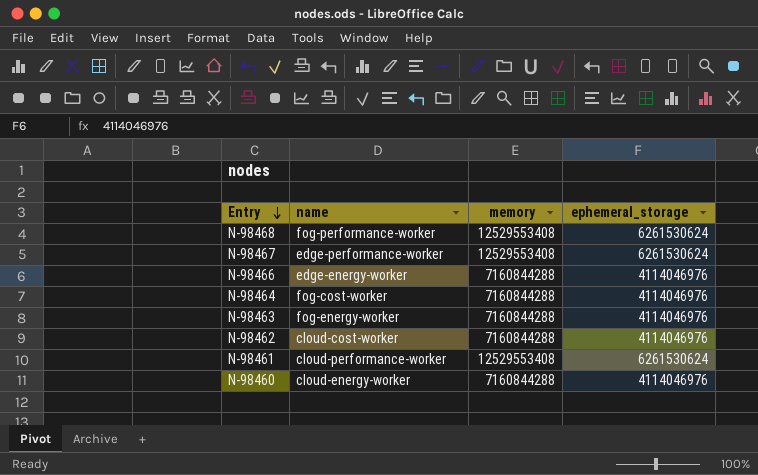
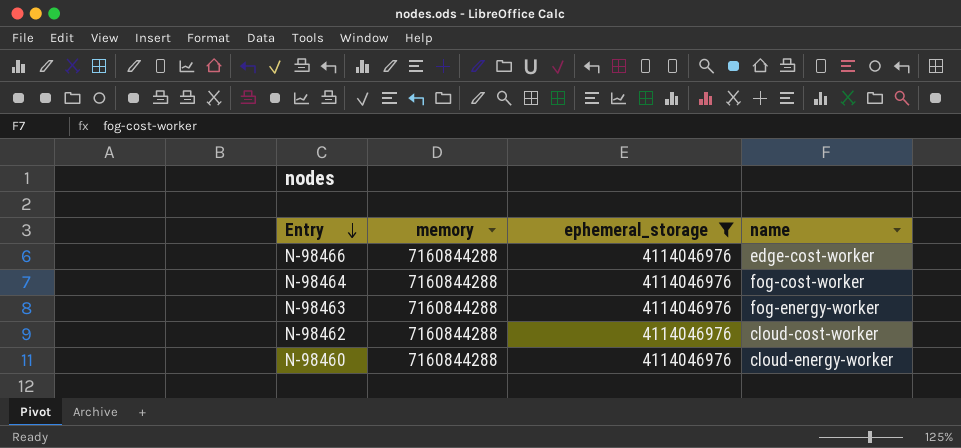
filter: none -> ephemeral_storage = 4114046976
column name | position: 2 -> 4
N-98466 | name: edge-energy-worker -> edge-cost-worker

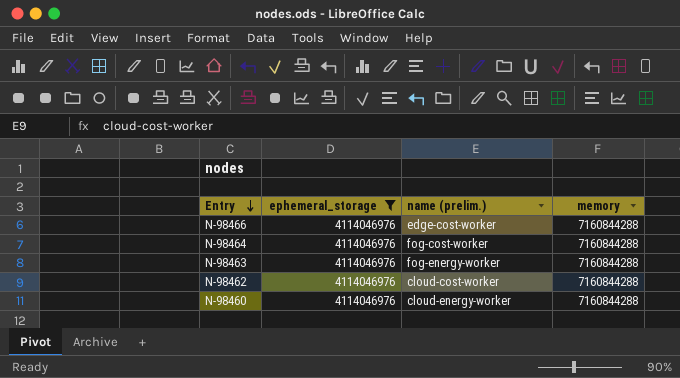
column name: name -> name (prelim.)
column memory | position: 2 -> 4

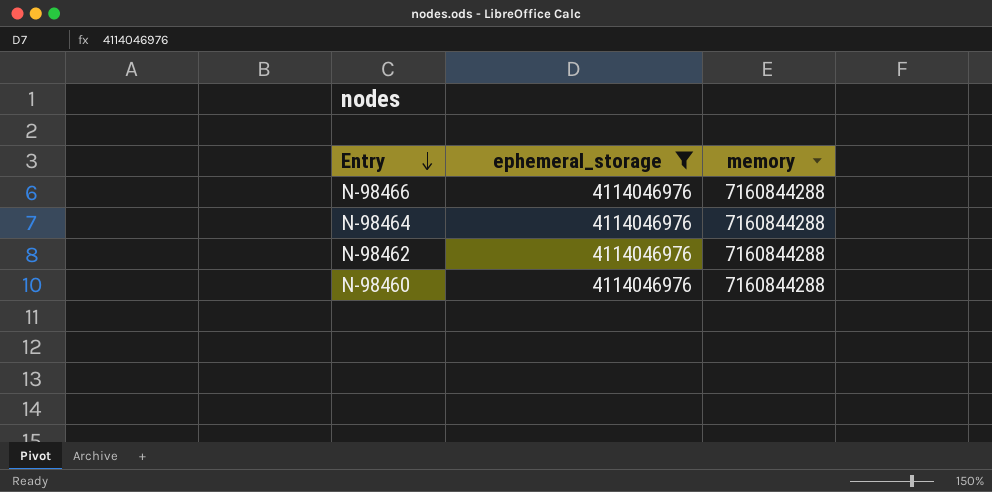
column name (prelim.) | position: 3 -> none
row N-98463: 4114046976 | fog-energy-worker | 7160844288 -> none

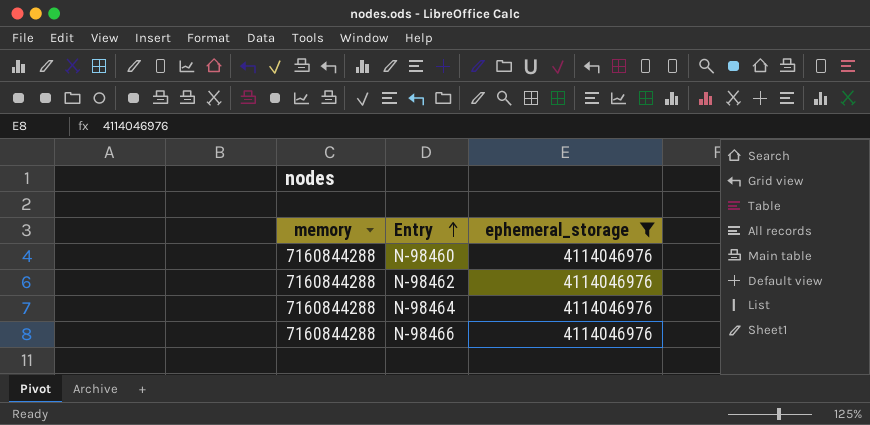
row order: Entry descending -> Entry ascending
column memory | position: 3 -> 1

